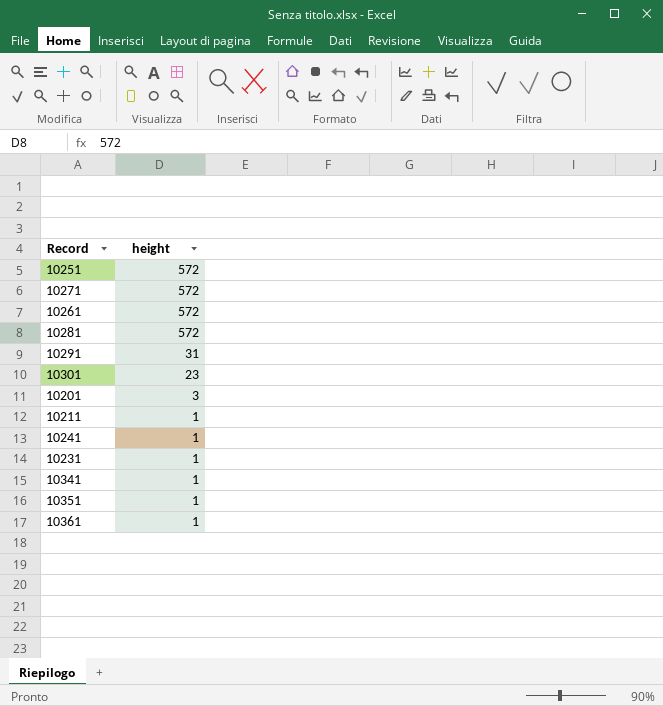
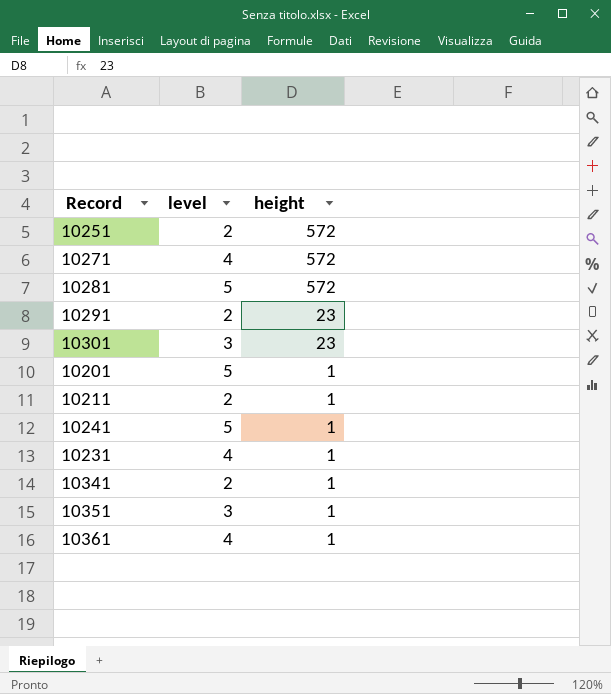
column level | position: none -> 2
row 10261: 572 -> none
10291 | height: 31 -> 23
10201 | height: 3 -> 1

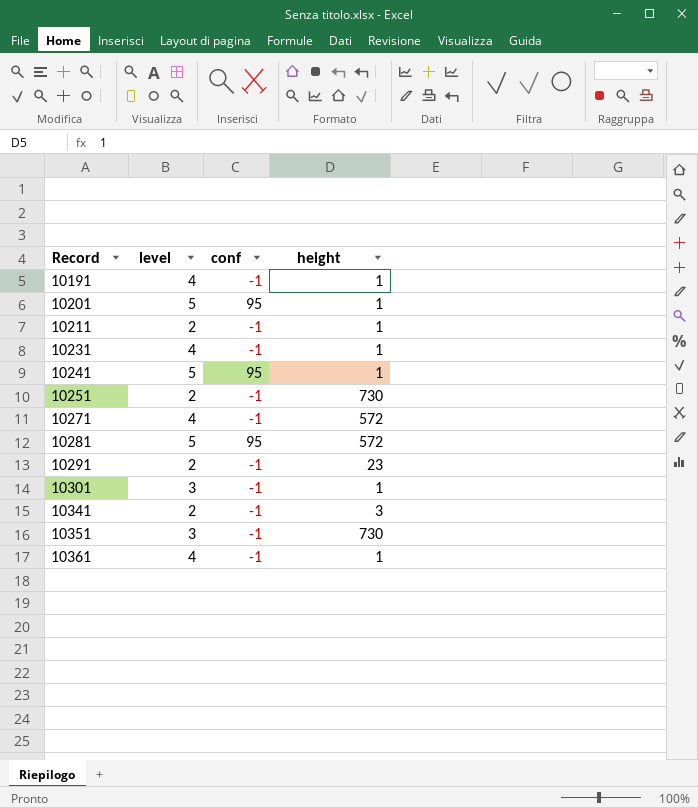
row order: height descending -> Record ascending
column conf | position: none -> 3
row 10191: none -> 4 | -1 | 1
10251 | height: 572 -> 730
10301 | height: 23 -> 1
10341 | height: 1 -> 3
10351 | height: 1 -> 730

